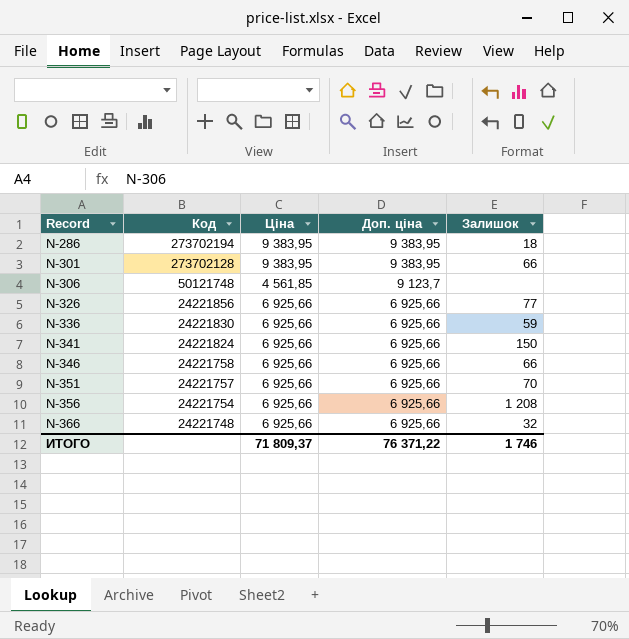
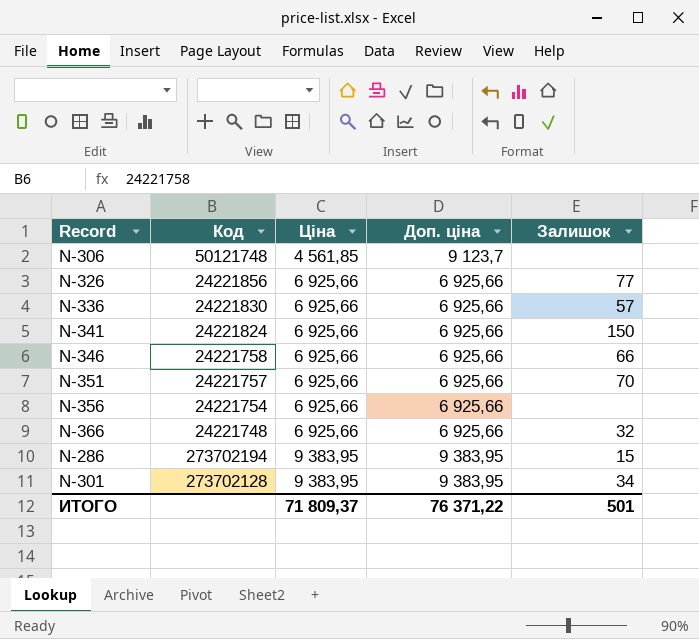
row order: Record ascending -> Ціна ascending
N-336 | Залишок: 59 -> 57
N-356 | Залишок: 1 208 -> none
N-286 | Залишок: 18 -> 15
N-301 | Залишок: 66 -> 34
ИТОГО | Залишок: 1 746 -> 501

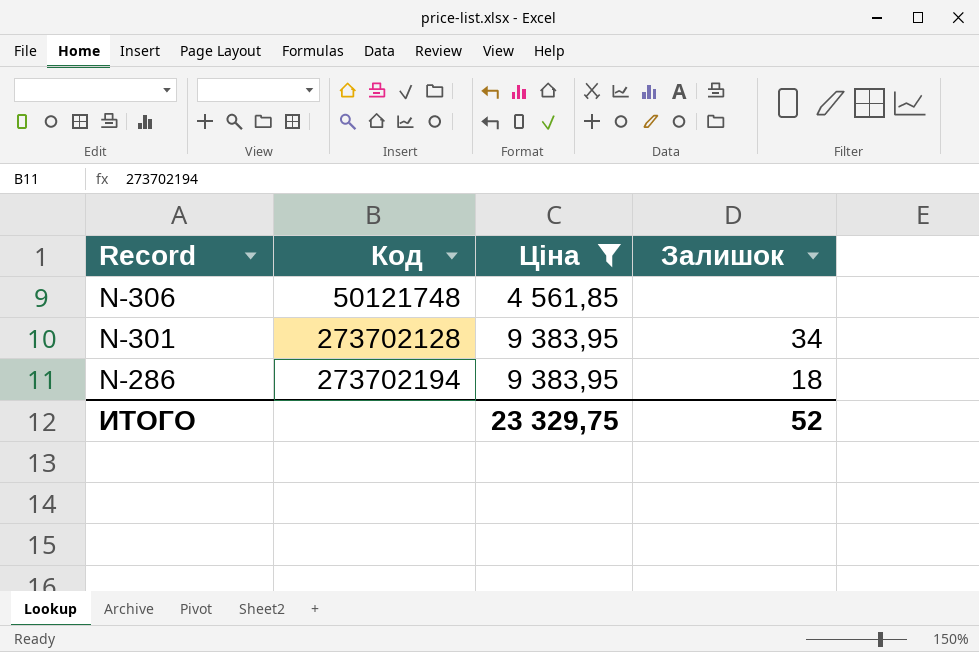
filter: none -> Ціна != 6 925,66
row order: Ціна ascending -> Record descending
column Доп. ціна | position: 4 -> none
N-286 | Залишок: 15 -> 18
ИТОГО | Ціна: 71 809,37 -> 23 329,75
ИТОГО | Залишок: 501 -> 52

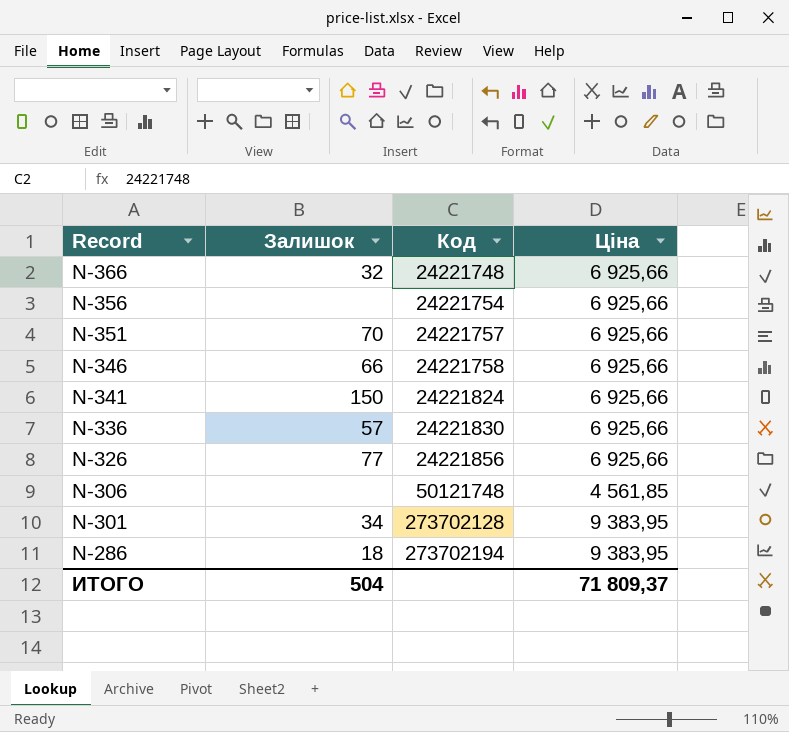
filter: Ціна != 6 925,66 -> none
column Залишок | position: 4 -> 2
ИТОГО | Залишок: 52 -> 504
ИТОГО | Ціна: 23 329,75 -> 71 809,37

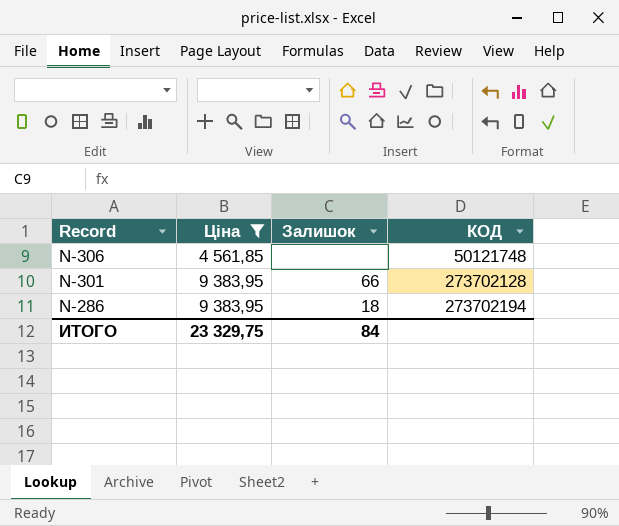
filter: none -> Ціна != 6 925,66
column Ціна | position: 4 -> 2
column name: Код -> КОД
N-301 | Залишок: 34 -> 66
ИТОГО | Ціна: 71 809,37 -> 23 329,75
ИТОГО | Залишок: 504 -> 84

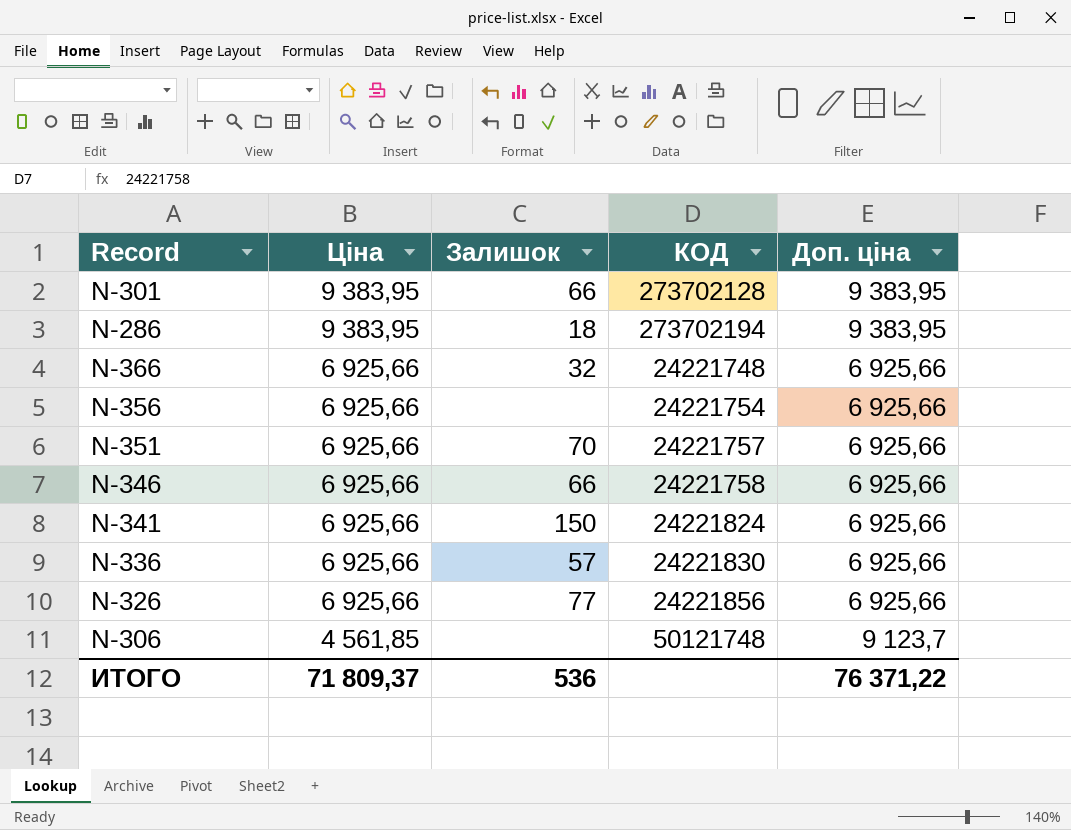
filter: Ціна != 6 925,66 -> none
row order: Record descending -> Ціна descending
column Доп. ціна | position: none -> 5
ИТОГО | Ціна: 23 329,75 -> 71 809,37
ИТОГО | Залишок: 84 -> 536

